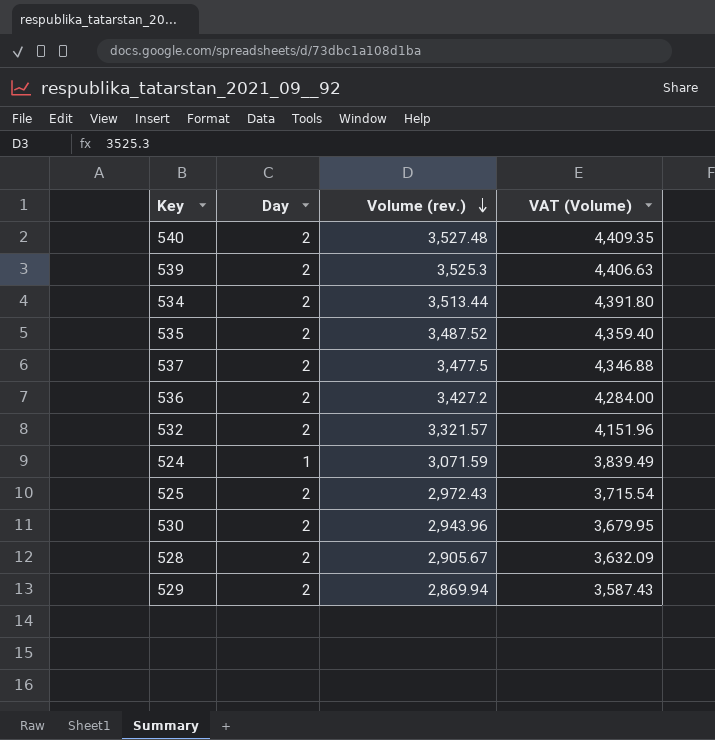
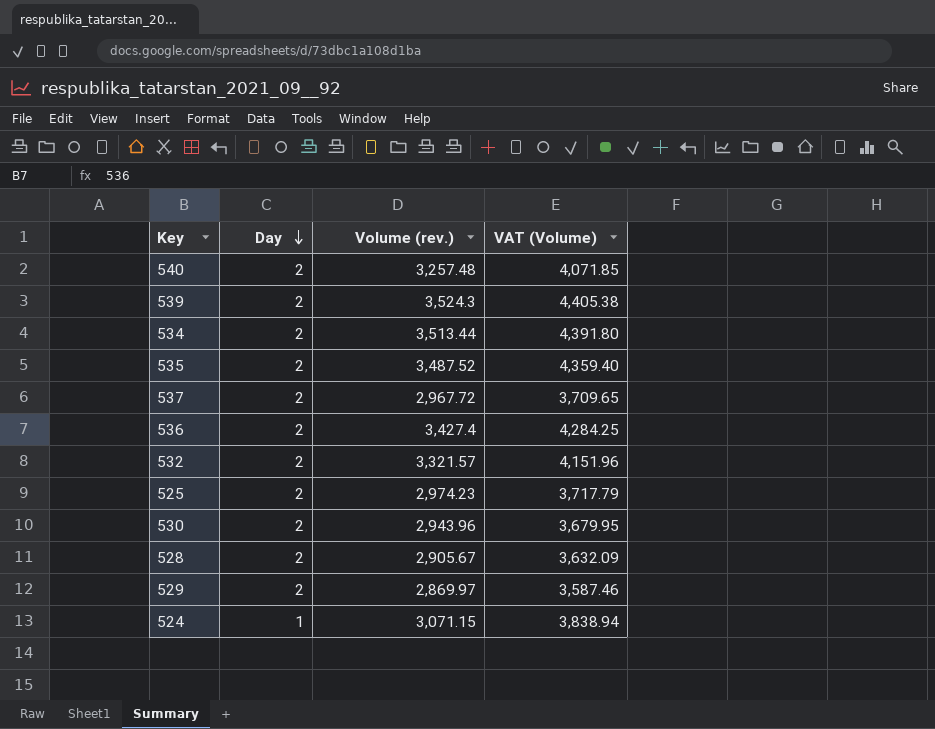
row order: Volume (rev.) descending -> Day descending
540 | Volume (rev.): 3,527.48 -> 3,257.48
540 | VAT (Volume): 4,409.35 -> 4,071.85
539 | Volume (rev.): 3,525.3 -> 3,524.3
539 | VAT (Volume): 4,406.63 -> 4,405.38
537 | Volume (rev.): 3,477.5 -> 2,967.72
537 | VAT (Volume): 4,346.88 -> 3,709.65
536 | Volume (rev.): 3,427.2 -> 3,427.4
536 | VAT (Volume): 4,284.00 -> 4,284.25
525 | Volume (rev.): 2,972.43 -> 2,974.23
525 | VAT (Volume): 3,715.54 -> 3,717.79
529 | Volume (rev.): 2,869.94 -> 2,869.97
529 | VAT (Volume): 3,587.43 -> 3,587.46
524 | Volume (rev.): 3,071.59 -> 3,071.15
524 | VAT (Volume): 3,839.49 -> 3,838.94

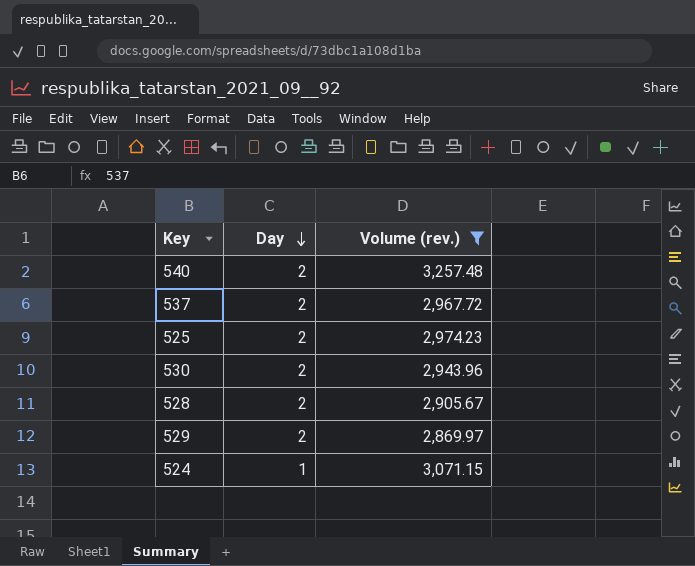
filter: none -> Volume (rev.) <= 3,257.48
column VAT (Volume) | formula: [Volume (rev.)] * 1.25 -> none

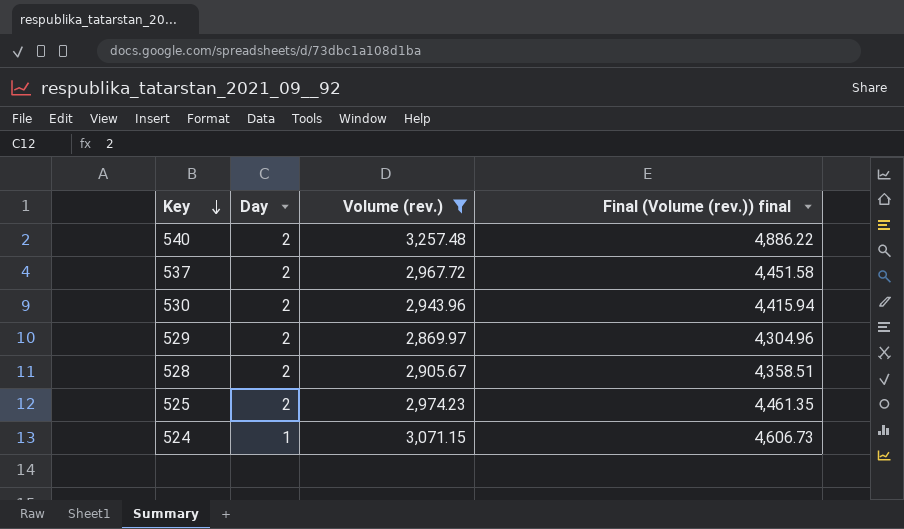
row order: Day descending -> Key descending
column Final (Volume (rev.)) final | formula: none -> [Volume (rev.)] * 1.5

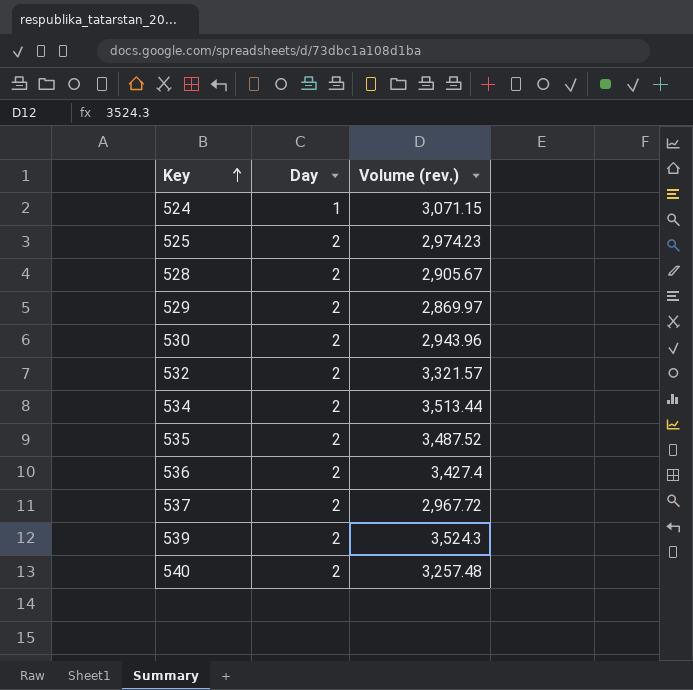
filter: Volume (rev.) <= 3,257.48 -> none
row order: Key descending -> Key ascending
column Final (Volume (rev.)) final | formula: [Volume (rev.)] * 1.5 -> none

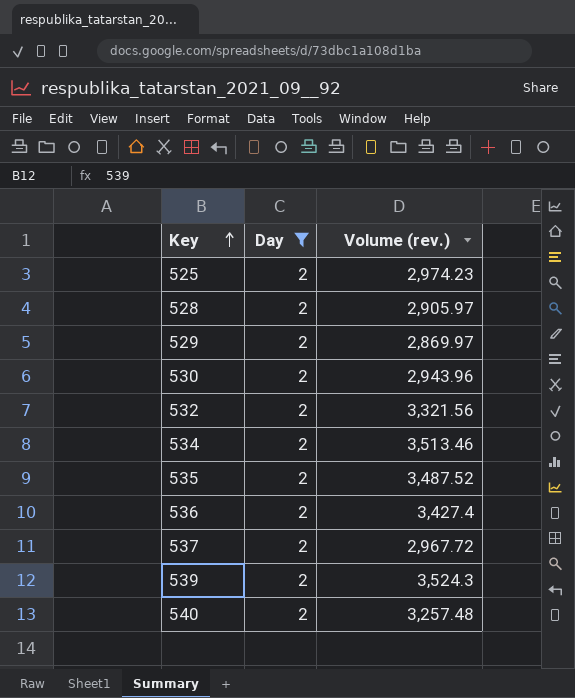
filter: none -> Day = 2
528 | Volume (rev.): 2,905.67 -> 2,905.97
532 | Volume (rev.): 3,321.57 -> 3,321.56
534 | Volume (rev.): 3,513.44 -> 3,513.46

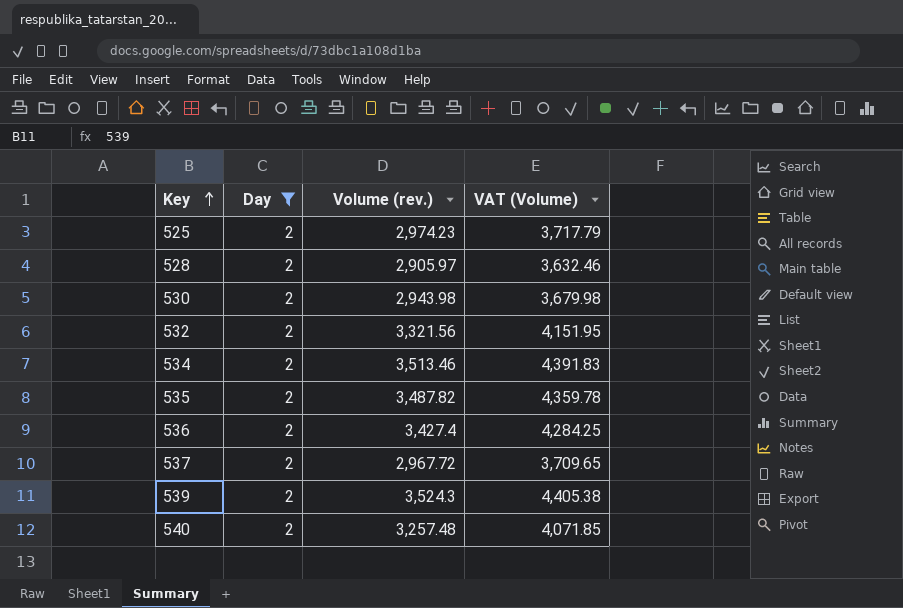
column VAT (Volume) | formula: none -> [Volume (rev.)] * 1.25
row 529: 2 | 2,869.97 -> none
530 | Volume (rev.): 2,943.96 -> 2,943.98
535 | Volume (rev.): 3,487.52 -> 3,487.82

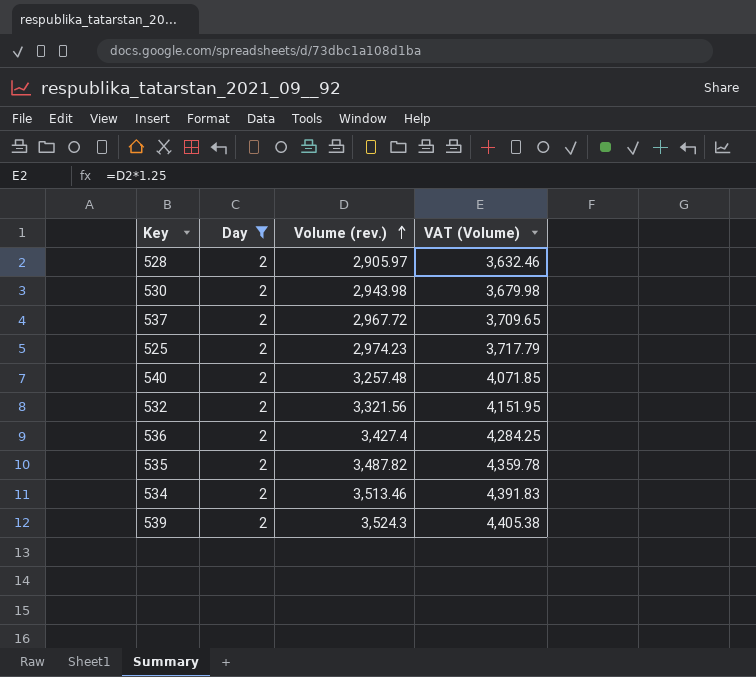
row order: Key ascending -> Volume (rev.) ascending

